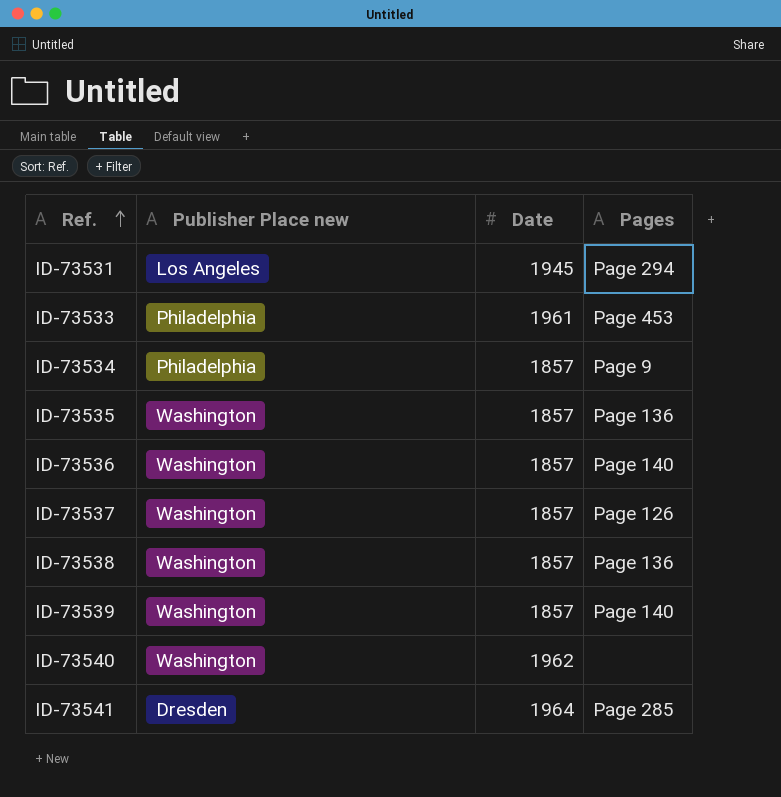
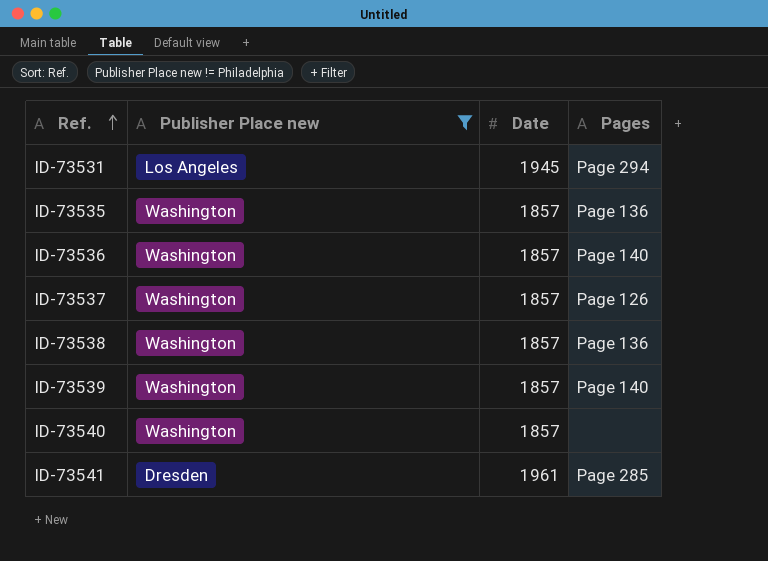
filter: none -> Publisher Place new != Philadelphia
ID-73540 | Date: 1962 -> 1857
ID-73541 | Date: 1964 -> 1961

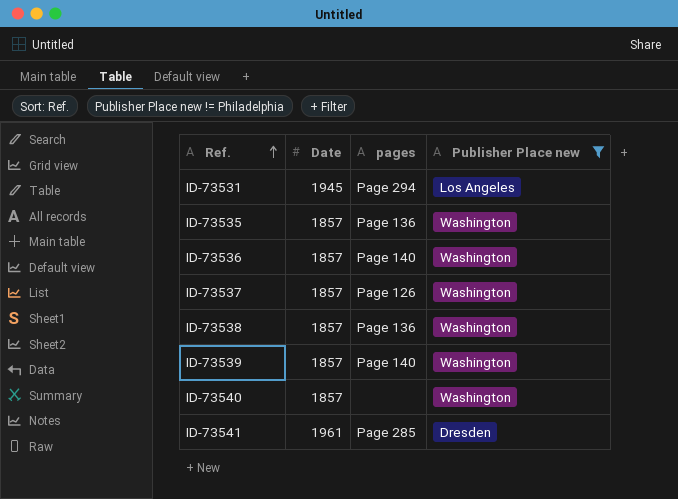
column name: Pages -> pages
column Publisher Place new | position: 2 -> 4

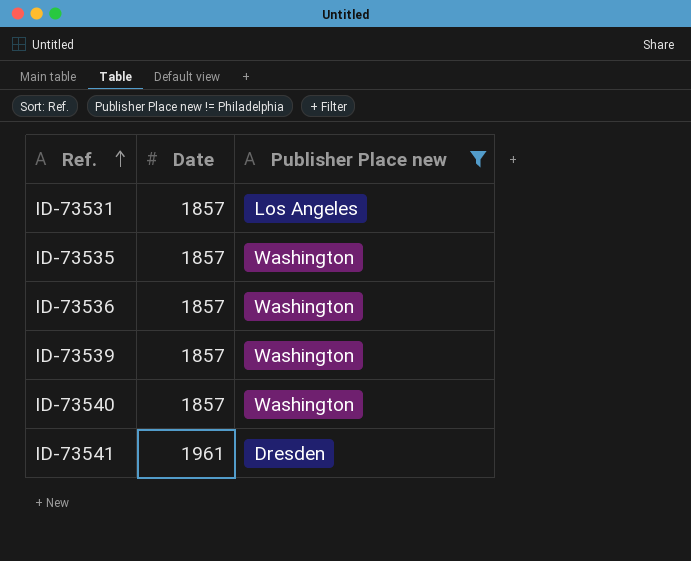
column pages | position: 3 -> none
row ID-73537: 1857 | Page 126 | Washington -> none
row ID-73538: 1857 | Page 136 | Washington -> none
ID-73531 | Date: 1945 -> 1857

